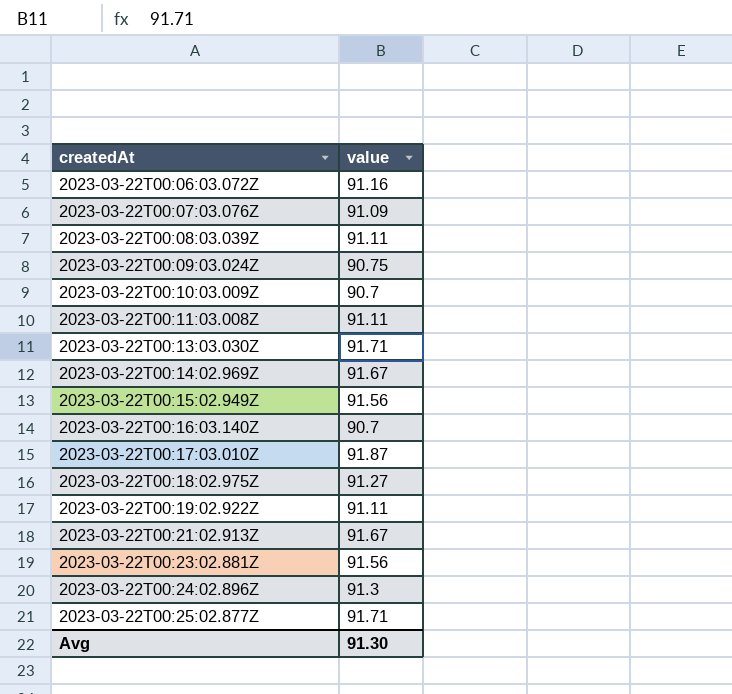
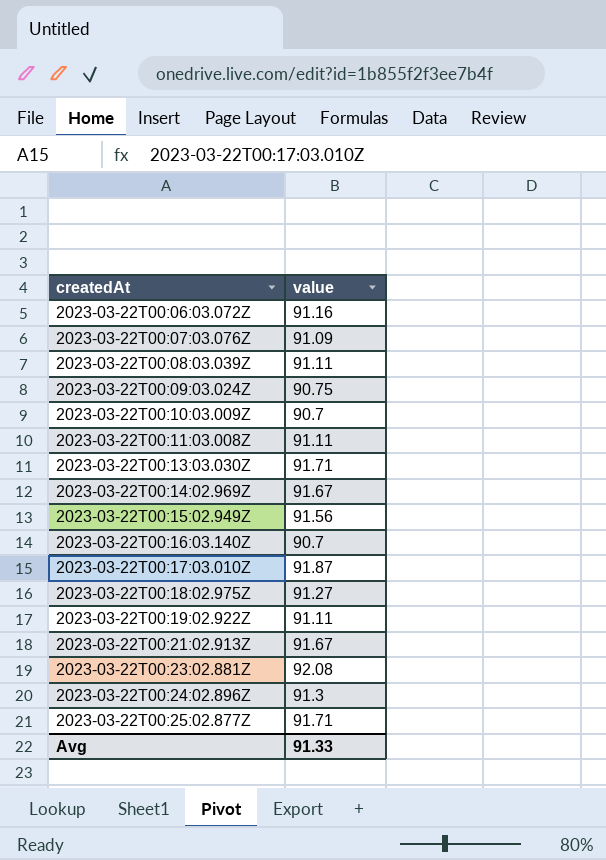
2023-03-22T00:23:02.881Z | value: 91.56 -> 92.08
Avg | value: 91.30 -> 91.33

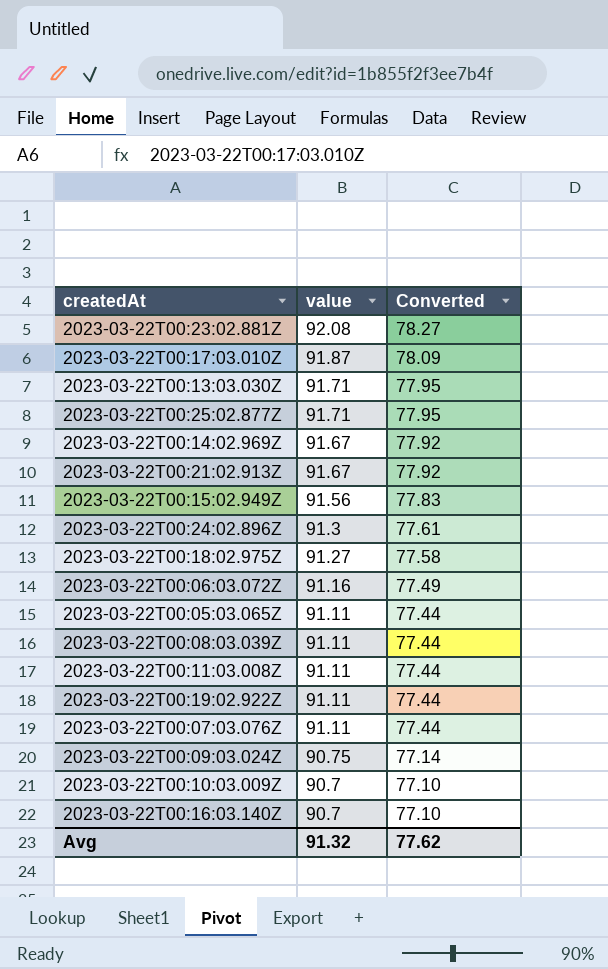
row order: createdAt ascending -> value descending
column Converted | formula: none -> [value] * 0.85
row 2023-03-22T00:05:03.065Z: none -> 91.11 | 77.44
2023-03-22T00:07:03.076Z | value: 91.09 -> 91.11
Avg | value: 91.33 -> 91.32

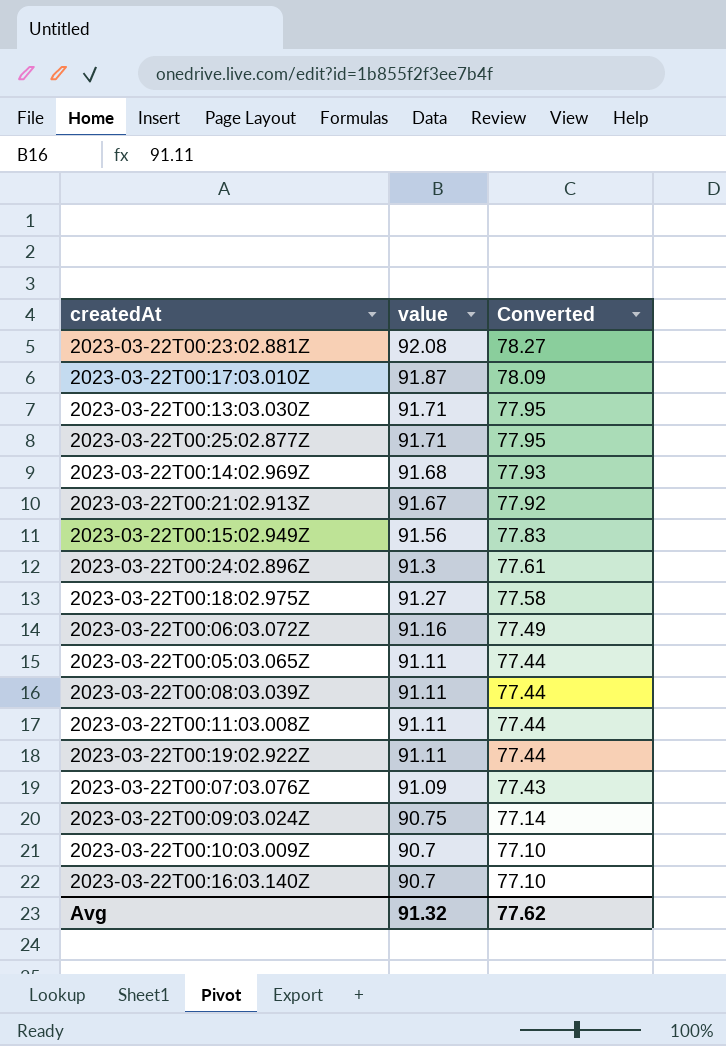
2023-03-22T00:14:02.969Z | value: 91.67 -> 91.68
2023-03-22T00:14:02.969Z | Converted: 77.92 -> 77.93
2023-03-22T00:07:03.076Z | value: 91.11 -> 91.09
2023-03-22T00:07:03.076Z | Converted: 77.44 -> 77.43

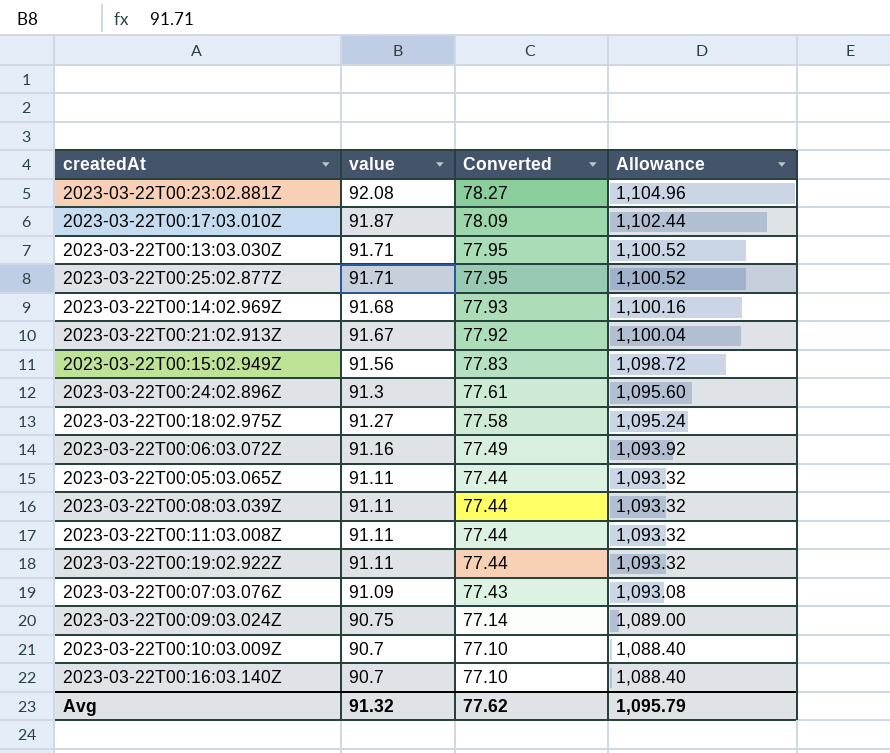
column Allowance | formula: none -> [value] * 12

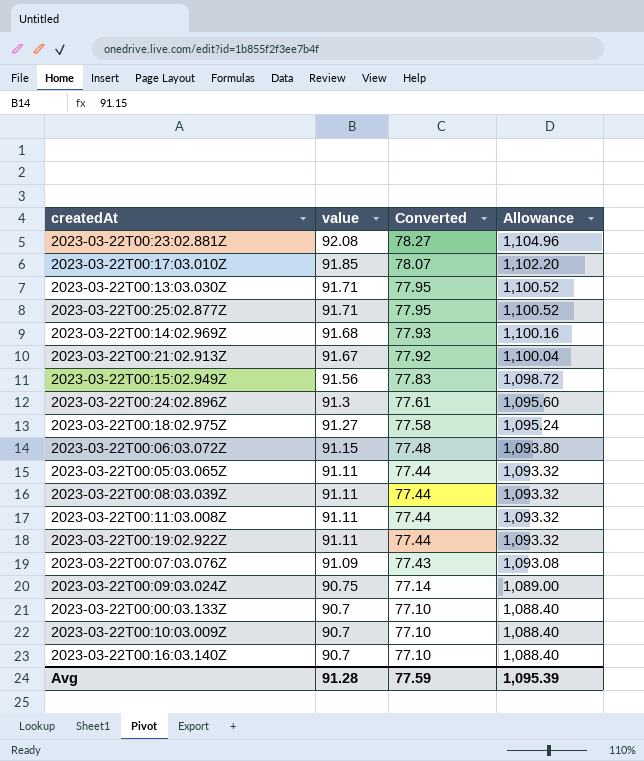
2023-03-22T00:17:03.010Z | value: 91.87 -> 91.85
2023-03-22T00:17:03.010Z | Converted: 78.09 -> 78.07
2023-03-22T00:17:03.010Z | Allowance: 1,102.44 -> 1,102.20
2023-03-22T00:06:03.072Z | value: 91.16 -> 91.15
2023-03-22T00:06:03.072Z | Converted: 77.49 -> 77.48
2023-03-22T00:06:03.072Z | Allowance: 1,093.92 -> 1,093.80
row 2023-03-22T00:00:03.133Z: none -> 90.7 | 77.10 | 1,088.40
Avg | value: 91.32 -> 91.28
Avg | Converted: 77.62 -> 77.59
Avg | Allowance: 1,095.79 -> 1,095.39

